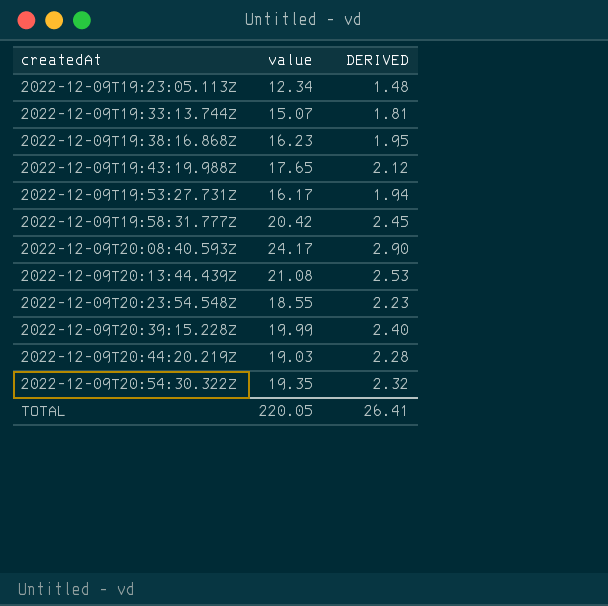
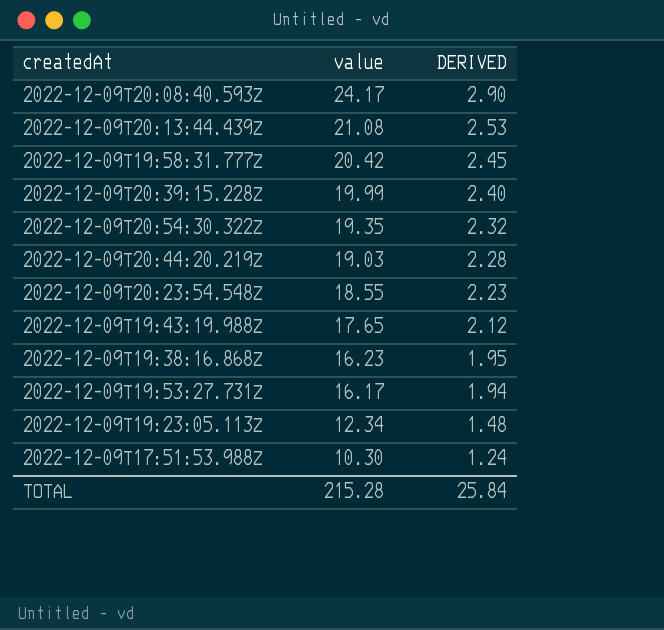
row order: createdAt ascending -> value descending
row 2022-12-09T19:33:13.744Z: 15.07 | 1.81 -> none
row 2022-12-09T17:51:53.988Z: none -> 10.30 | 1.24
TOTAL | value: 220.05 -> 215.28
TOTAL | DERIVED: 26.41 -> 25.84

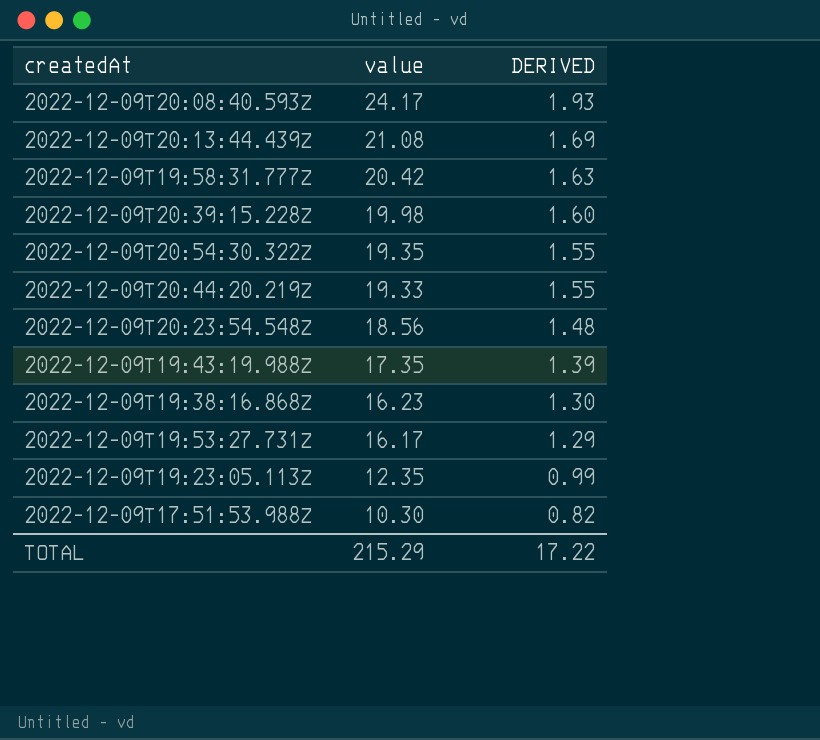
column DERIVED | formula: [value] * 0.12 -> [value] * 0.08
2022-12-09T20:39:15.228Z | value: 19.99 -> 19.98
2022-12-09T20:44:20.219Z | value: 19.03 -> 19.33
2022-12-09T20:23:54.548Z | value: 18.55 -> 18.56
2022-12-09T19:43:19.988Z | value: 17.65 -> 17.35
2022-12-09T19:23:05.113Z | value: 12.34 -> 12.35
TOTAL | value: 215.28 -> 215.29
TOTAL | DERIVED: 25.84 -> 17.22

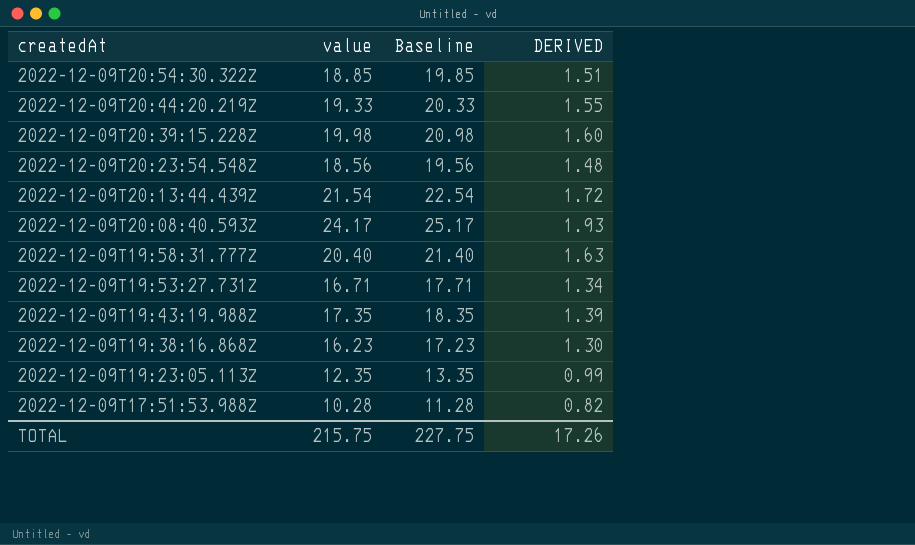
row order: value descending -> createdAt descending
column Baseline | formula: none -> [value] + 1
2022-12-09T20:54:30.322Z | value: 19.35 -> 18.85
2022-12-09T20:54:30.322Z | DERIVED: 1.55 -> 1.51
2022-12-09T20:13:44.439Z | value: 21.08 -> 21.54
2022-12-09T20:13:44.439Z | DERIVED: 1.69 -> 1.72
2022-12-09T19:58:31.777Z | value: 20.42 -> 20.40
2022-12-09T19:53:27.731Z | value: 16.17 -> 16.71
2022-12-09T19:53:27.731Z | DERIVED: 1.29 -> 1.34
2022-12-09T17:51:53.988Z | value: 10.30 -> 10.28
TOTAL | value: 215.29 -> 215.75
TOTAL | DERIVED: 17.22 -> 17.26

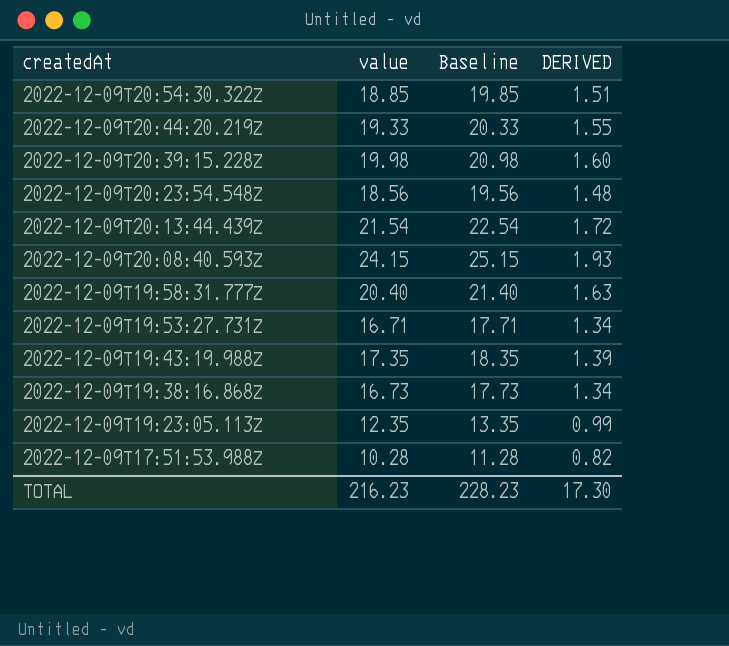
2022-12-09T20:08:40.593Z | value: 24.17 -> 24.15
2022-12-09T20:08:40.593Z | Baseline: 25.17 -> 25.15
2022-12-09T19:38:16.868Z | value: 16.23 -> 16.73
2022-12-09T19:38:16.868Z | Baseline: 17.23 -> 17.73
2022-12-09T19:38:16.868Z | DERIVED: 1.30 -> 1.34
TOTAL | value: 215.75 -> 216.23
TOTAL | Baseline: 227.75 -> 228.23
TOTAL | DERIVED: 17.26 -> 17.30

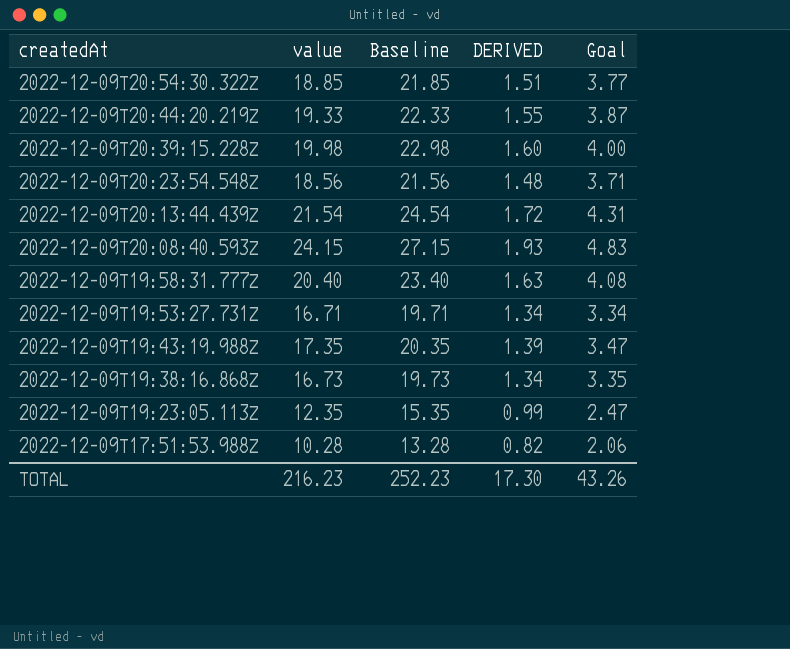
column Baseline | formula: [value] + 1 -> [value] + 3
column Goal | formula: none -> [value] * 0.2
TOTAL | Baseline: 228.23 -> 252.23

